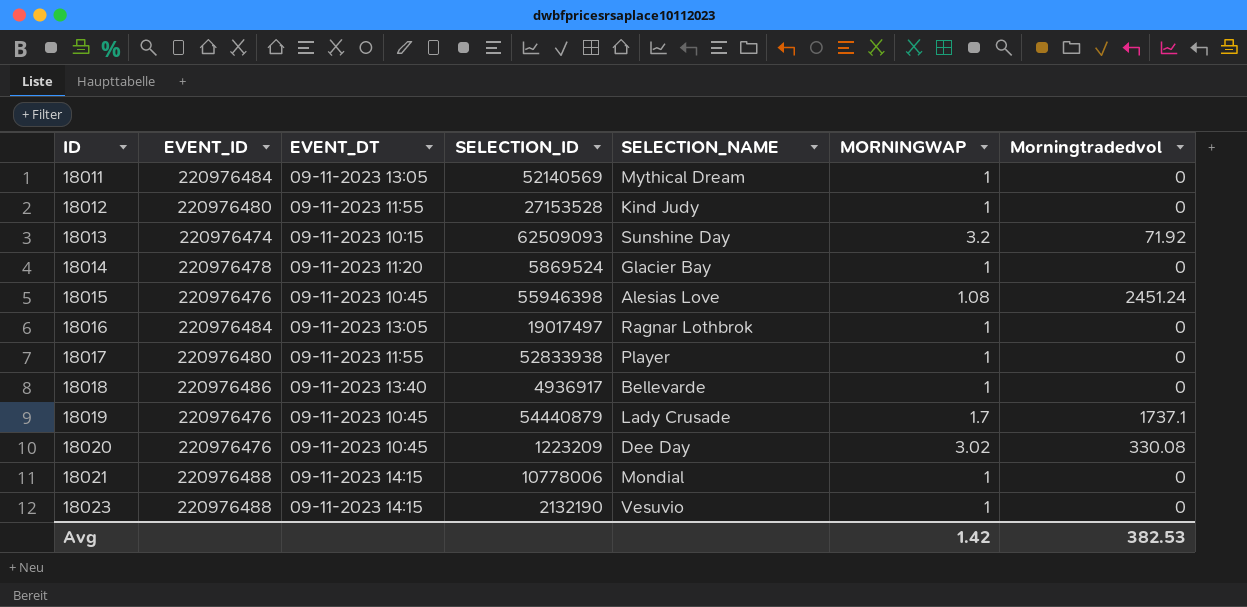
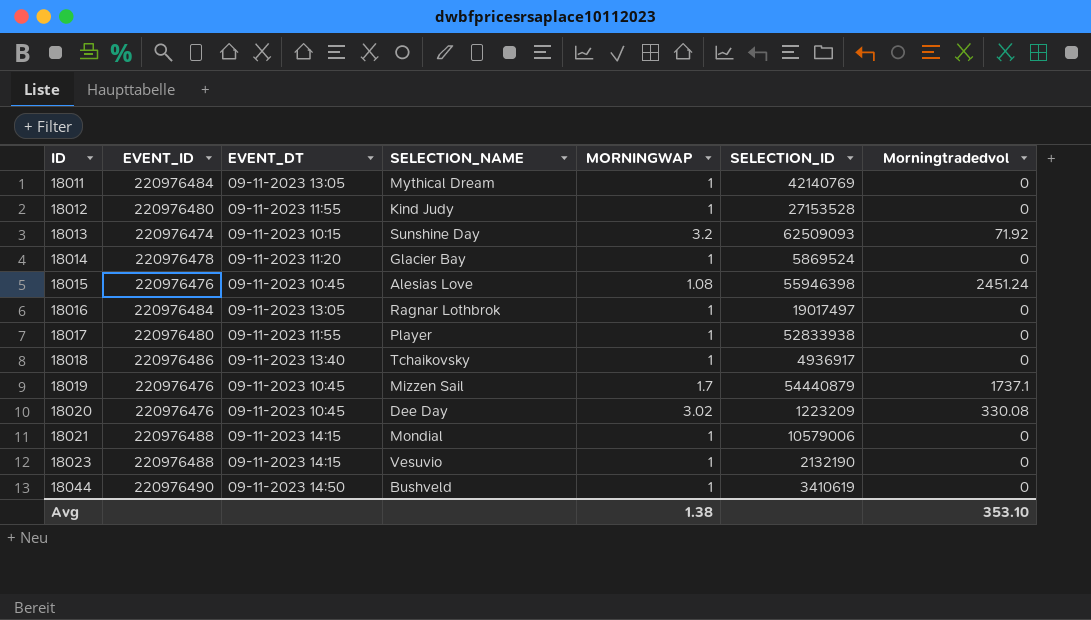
column SELECTION_ID | position: 4 -> 6
18011 | SELECTION_ID: 52140569 -> 42140769
18018 | SELECTION_NAME: Bellevarde -> Tchaikovsky
18019 | SELECTION_NAME: Lady Crusade -> Mizzen Sail
18021 | SELECTION_ID: 10778006 -> 10579006
row 18044: none -> 220976490 | 09-11-2023 14:50 | Bushveld | 1 | 3410619 | 0
Avg | MORNINGWAP: 1.42 -> 1.38
Avg | Morningtradedvol: 382.53 -> 353.10

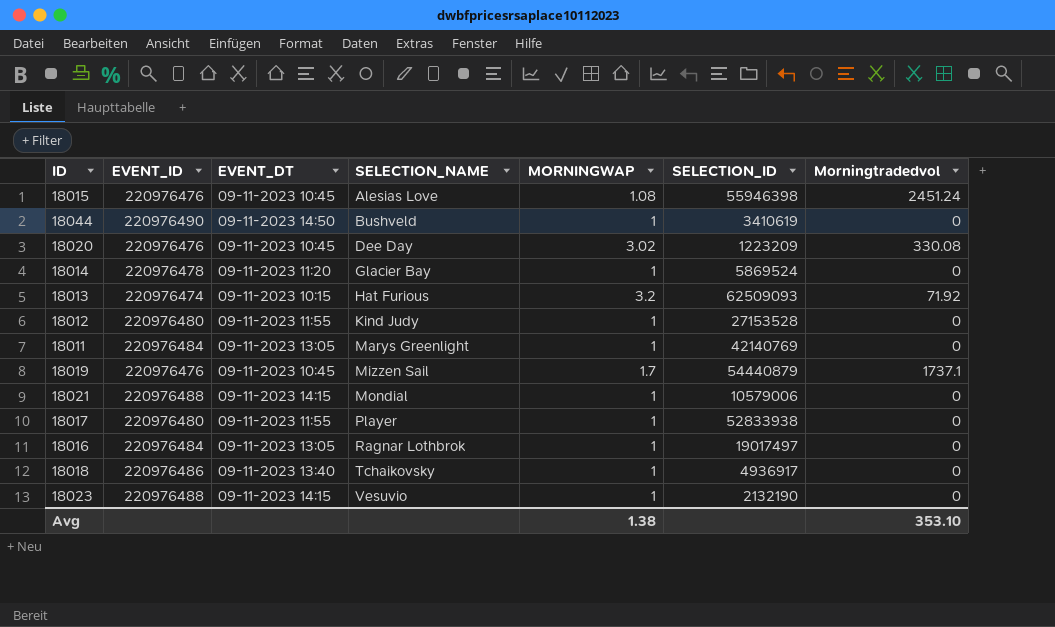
row order: ID ascending -> SELECTION_NAME ascending
18013 | SELECTION_NAME: Sunshine Day -> Hat Furious
18011 | SELECTION_NAME: Mythical Dream -> Marys Greenlight

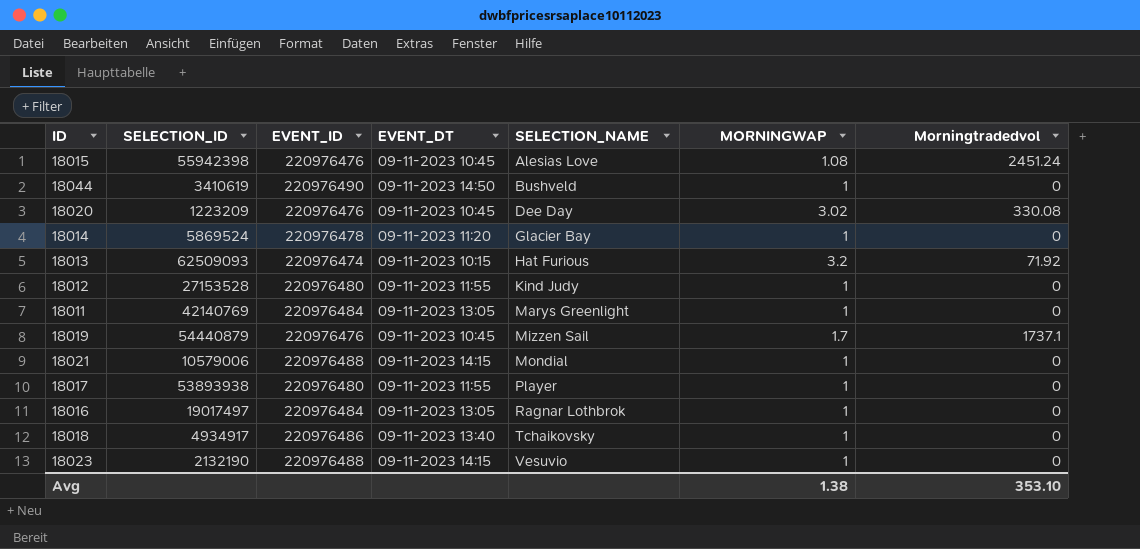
column SELECTION_ID | position: 6 -> 2
18015 | SELECTION_ID: 55946398 -> 55942398
18017 | SELECTION_ID: 52833938 -> 53893938
18018 | SELECTION_ID: 4936917 -> 4934917

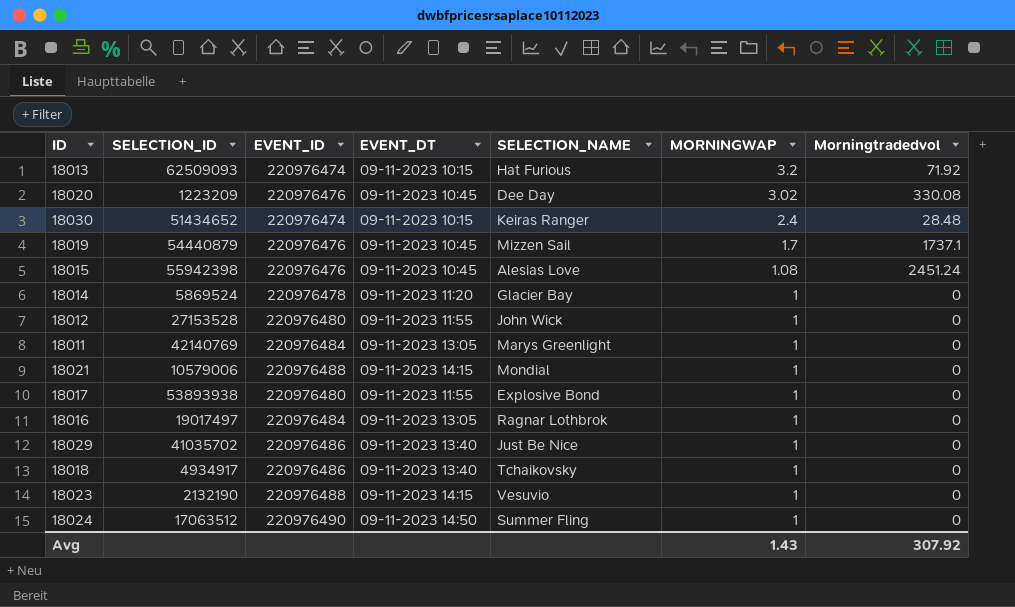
row order: SELECTION_NAME ascending -> MORNINGWAP descending
row 18044: 3410619 | 220976490 | 09-11-2023 14:50 | Bushveld | 1 | 0 -> none
row 18030: none -> 51434652 | 220976474 | 09-11-2023 10:15 | Keiras Ranger | 2.4 | 28.48
18012 | SELECTION_NAME: Kind Judy -> John Wick
18017 | SELECTION_NAME: Player -> Explosive Bond
row 18029: none -> 41035702 | 220976486 | 09-11-2023 13:40 | Just Be Nice | 1 | 0
row 18024: none -> 17063512 | 220976490 | 09-11-2023 14:50 | Summer Fling | 1 | 0
Avg | MORNINGWAP: 1.38 -> 1.43
Avg | Morningtradedvol: 353.10 -> 307.92

